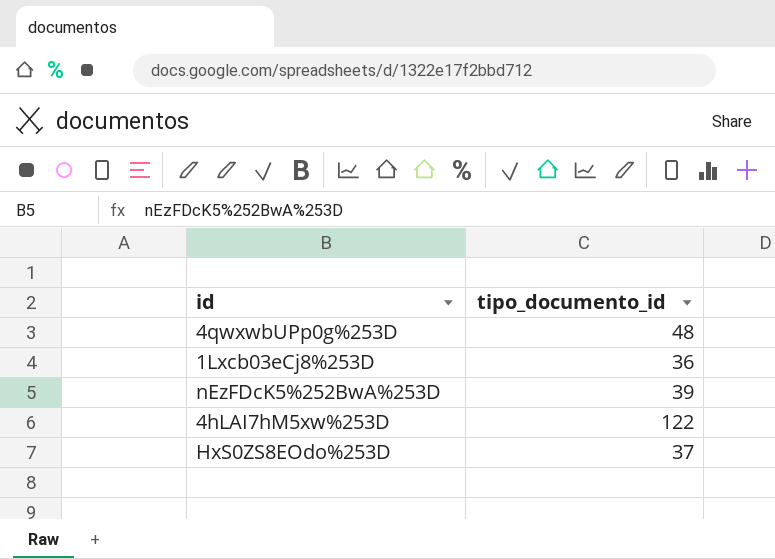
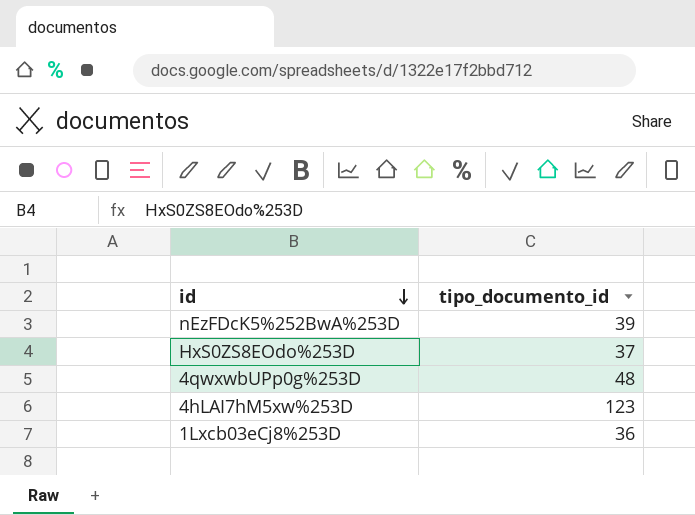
row order: none -> id descending
4hLAI7hM5xw%253D | tipo_documento_id: 122 -> 123

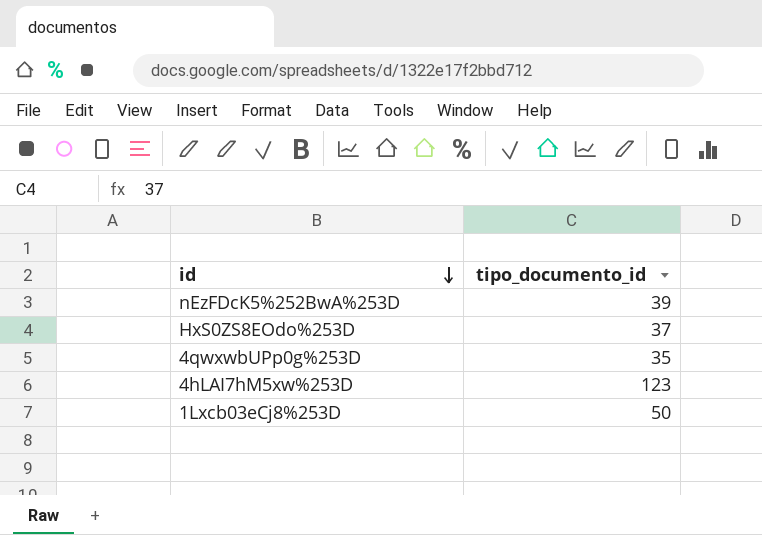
4qwxwbUPp0g%253D | tipo_documento_id: 48 -> 35
1Lxcb03eCj8%253D | tipo_documento_id: 36 -> 50

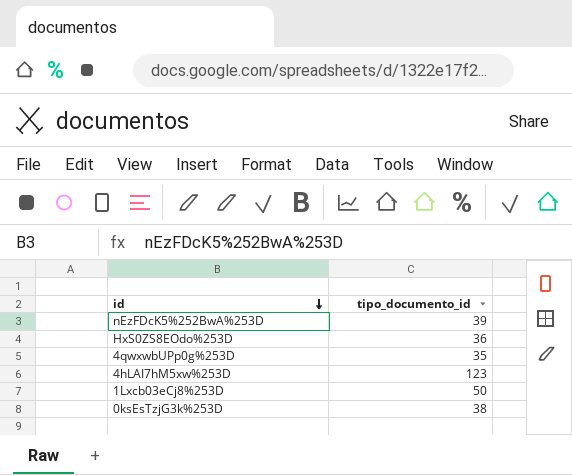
HxS0ZS8EOdo%253D | tipo_documento_id: 37 -> 36
row 0ksEsTzjG3k%253D: none -> 38

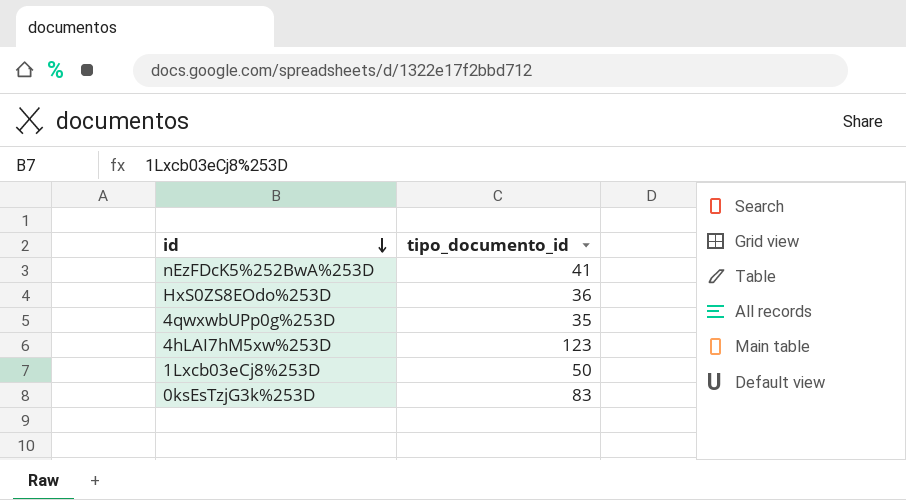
nEzFDcK5%252BwA%253D | tipo_documento_id: 39 -> 41
0ksEsTzjG3k%253D | tipo_documento_id: 38 -> 83

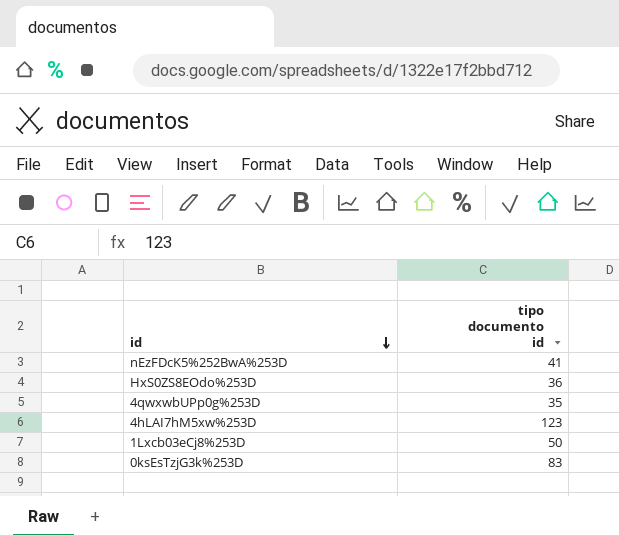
column name: tipo_documento_id -> tipo documento id

